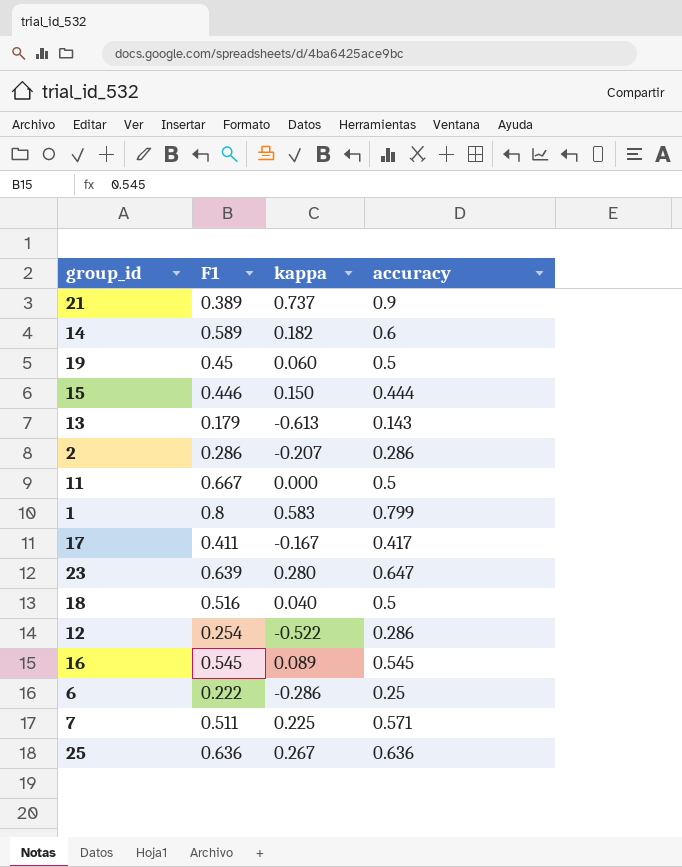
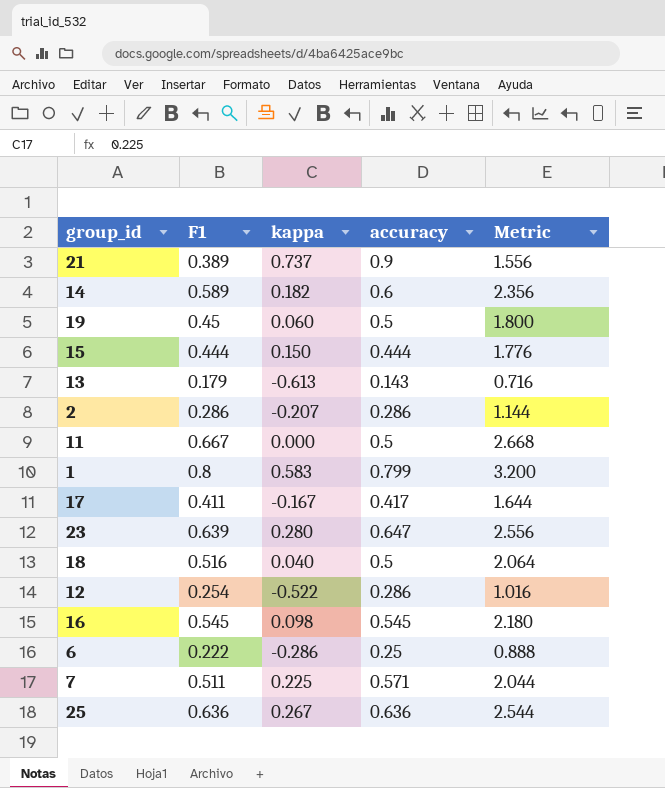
column Metric | formula: none -> [F1] * 4
15 | F1: 0.446 -> 0.444
16 | kappa: 0.089 -> 0.098

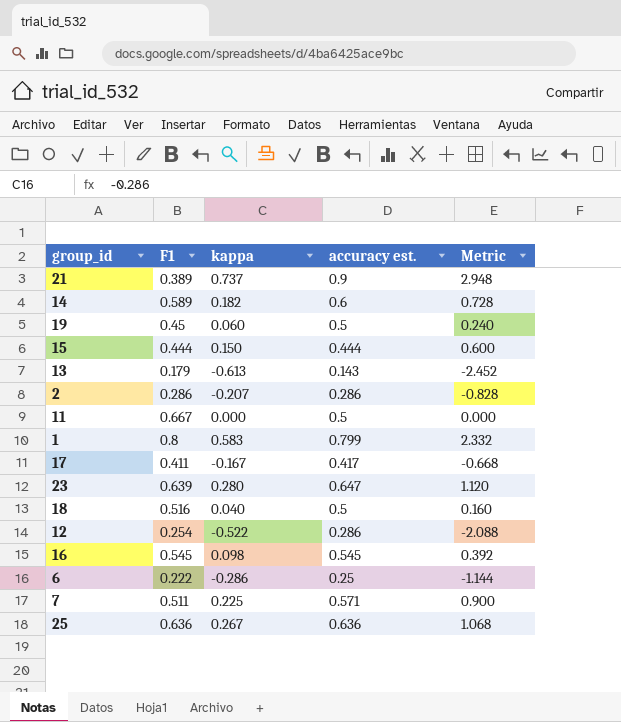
column name: accuracy -> accuracy est.
column Metric | formula: [F1] * 4 -> [kappa] * 4

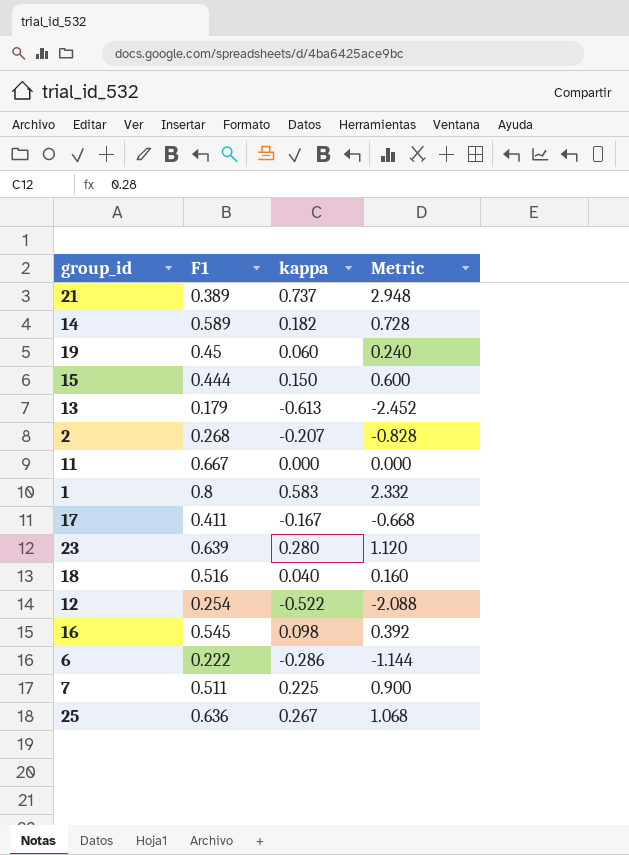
column accuracy est. | position: 4 -> none
2 | F1: 0.286 -> 0.268

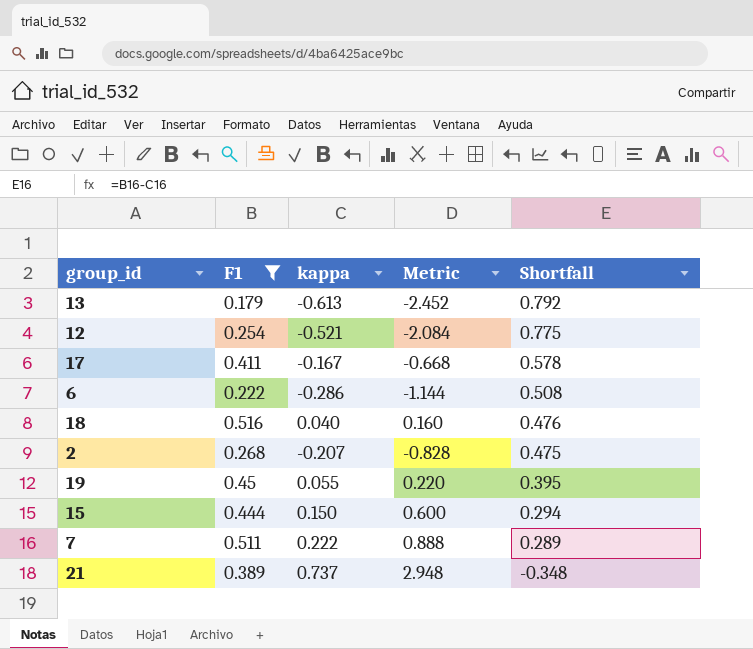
filter: none -> F1 <= 0.516
row order: none -> Shortfall descending
column Shortfall | formula: none -> [F1] - [kappa]
12 | kappa: -0.522 -> -0.521
12 | Metric: -2.088 -> -2.084
19 | kappa: 0.060 -> 0.055
19 | Metric: 0.240 -> 0.220
7 | kappa: 0.225 -> 0.222
7 | Metric: 0.900 -> 0.888

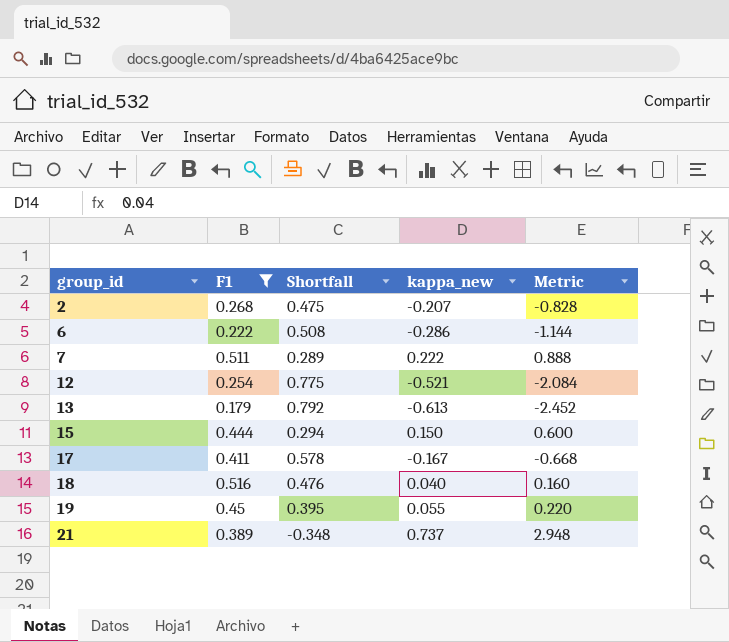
row order: Shortfall descending -> group_id ascending
column Shortfall | position: 5 -> 3
column name: kappa -> kappa_new

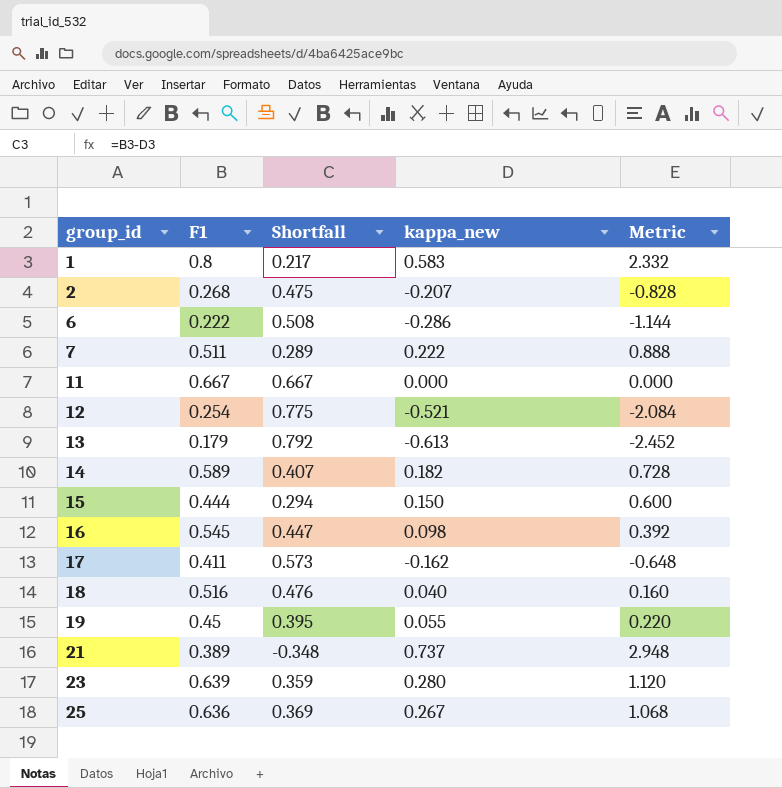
filter: F1 <= 0.516 -> none
17 | Shortfall: 0.578 -> 0.573
17 | kappa_new: -0.167 -> -0.162
17 | Metric: -0.668 -> -0.648

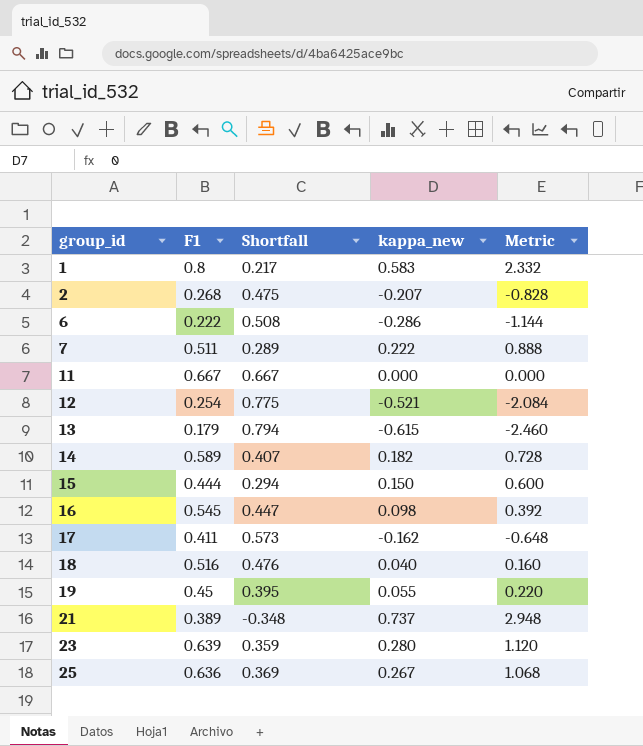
13 | Shortfall: 0.792 -> 0.794
13 | kappa_new: -0.613 -> -0.615
13 | Metric: -2.452 -> -2.460

